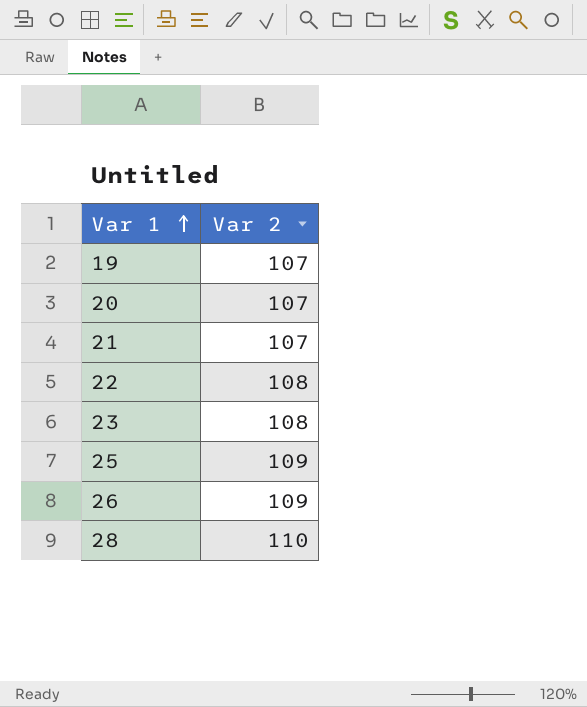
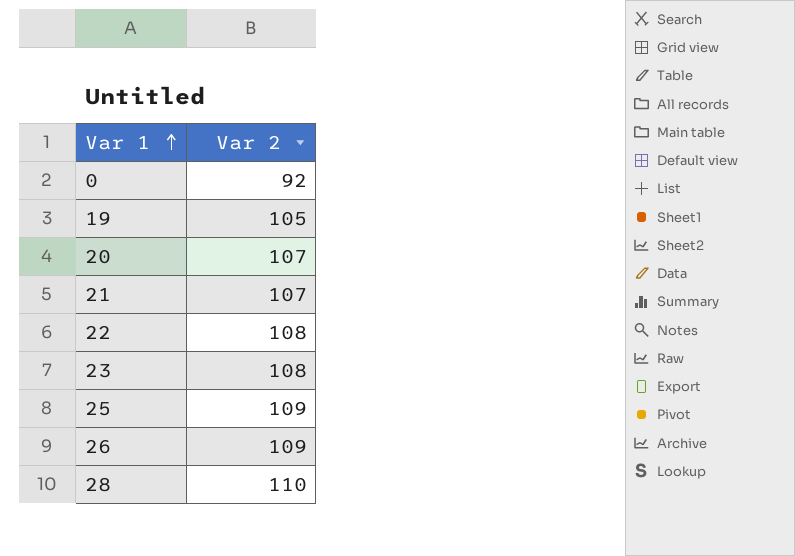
row 0: none -> 92
19 | Var 2: 107 -> 105

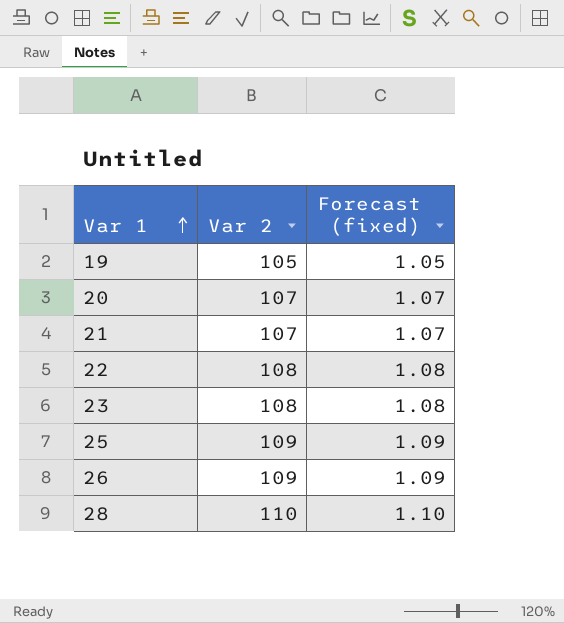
column Forecast (fixed) | formula: none -> [Var 2] * 0.01
row 0: 92 -> none

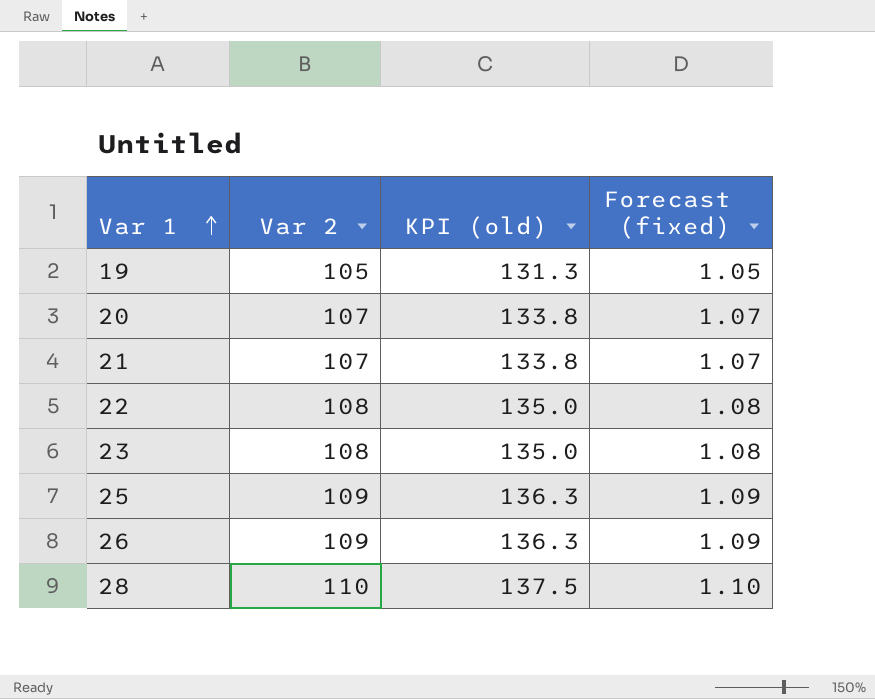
column KPI (old) | formula: none -> [Var 2] * 1.25

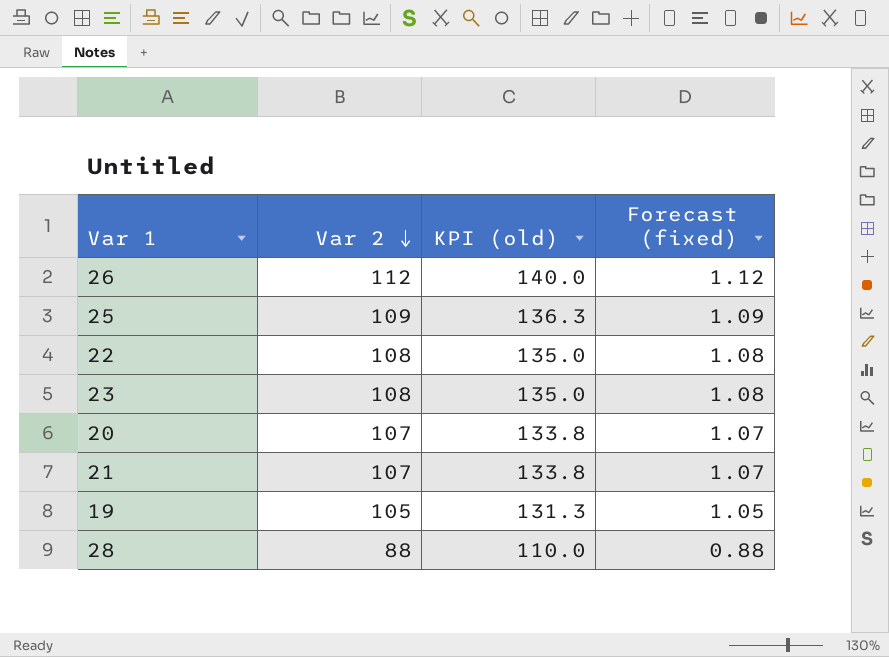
row order: Var 1 ascending -> Var 2 descending
26 | Var 2: 109 -> 112
26 | KPI (old): 136.3 -> 140.0
26 | Forecast (fixed): 1.09 -> 1.12
28 | Var 2: 110 -> 88
28 | KPI (old): 137.5 -> 110.0
28 | Forecast (fixed): 1.10 -> 0.88

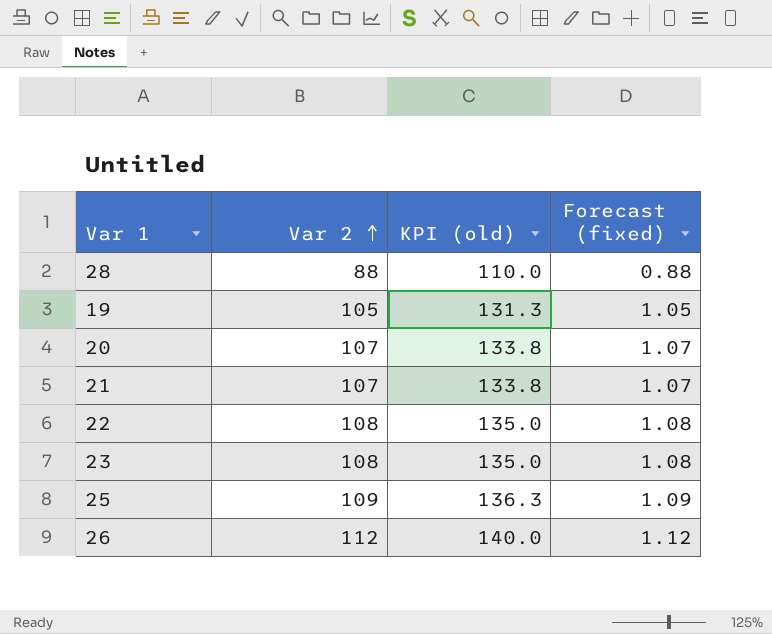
row order: Var 2 descending -> Var 2 ascending

